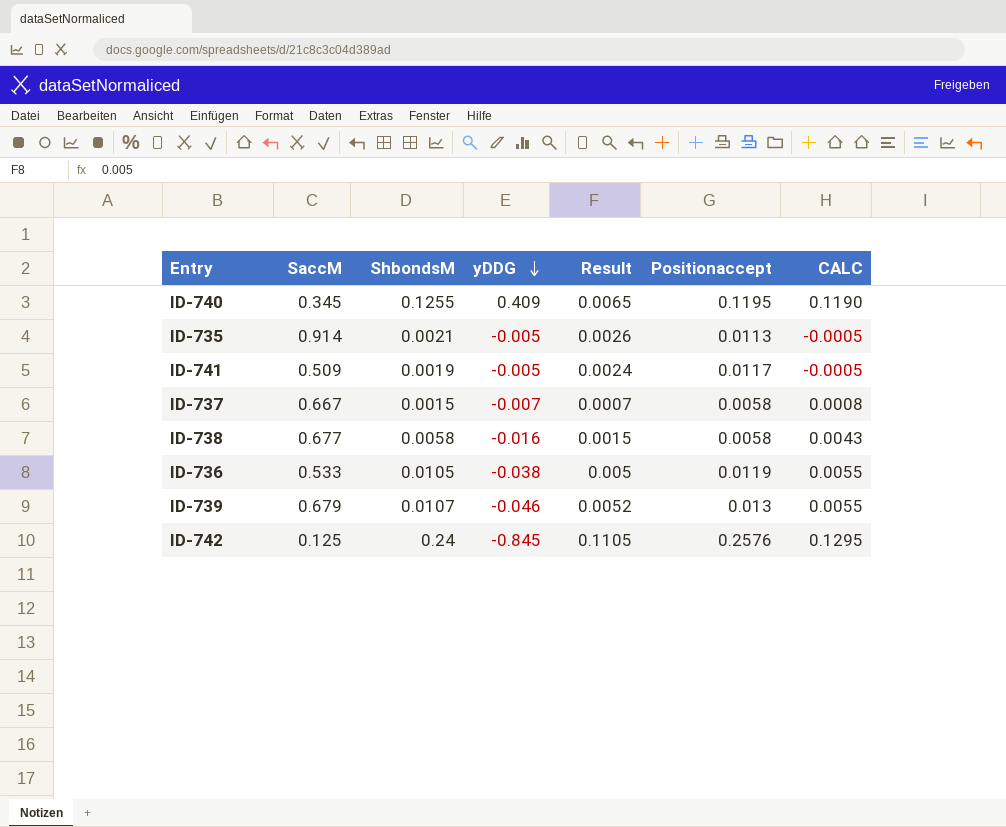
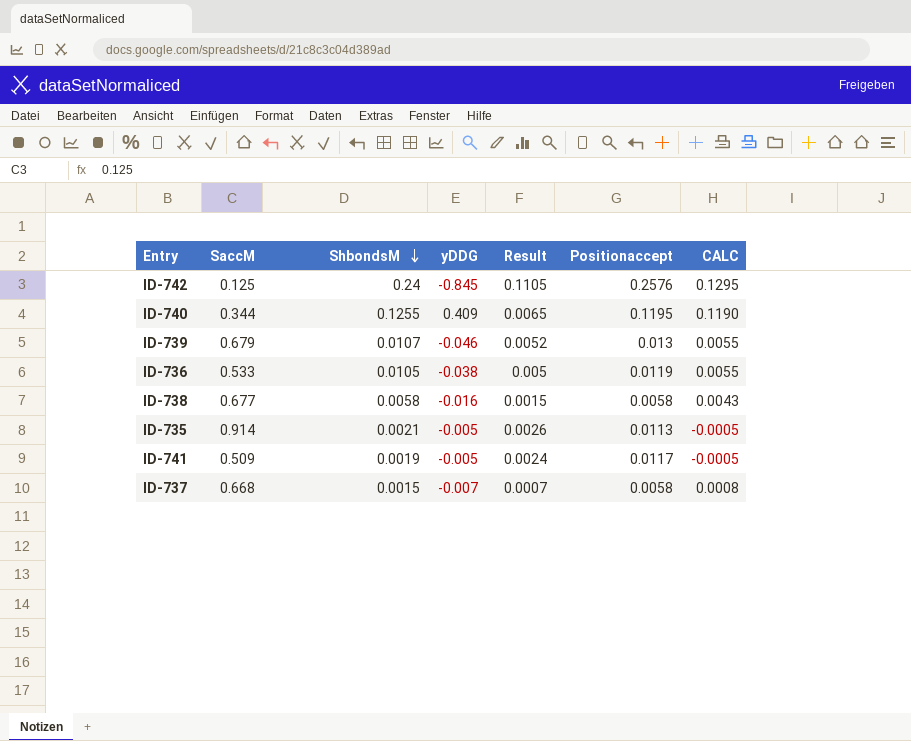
row order: yDDG descending -> ShbondsM descending
ID-740 | SaccM: 0.345 -> 0.344
ID-737 | SaccM: 0.667 -> 0.668

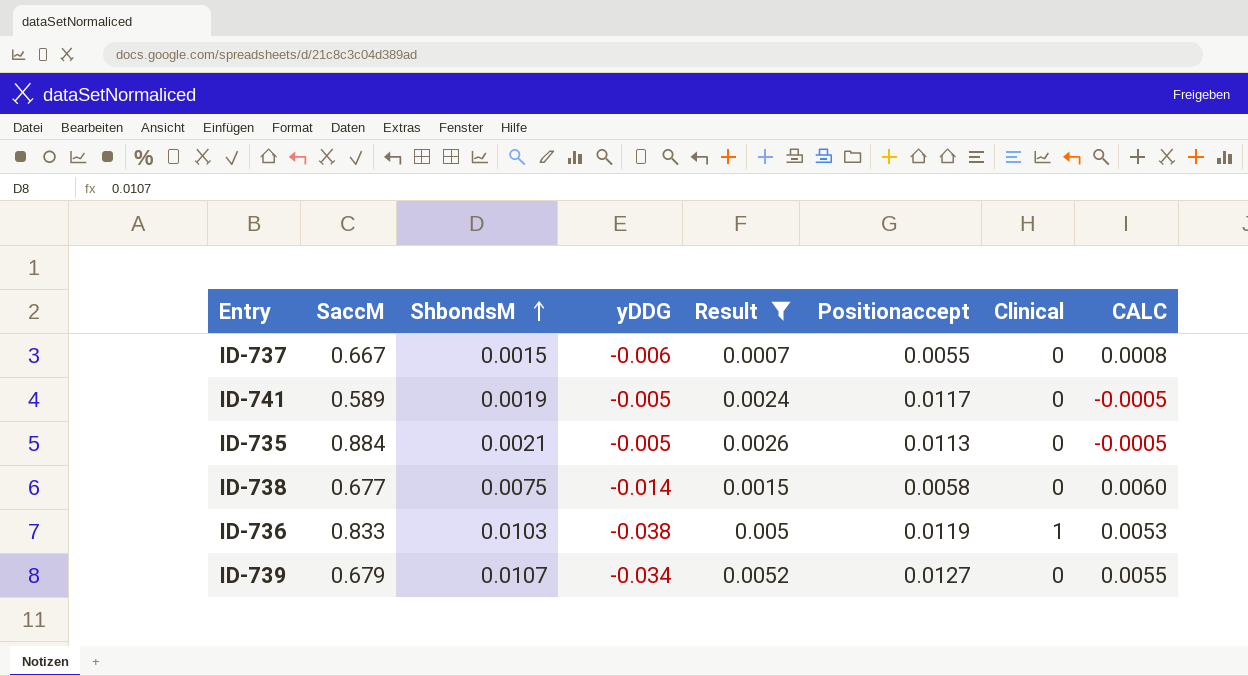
filter: none -> Result <= 0.0052
row order: ShbondsM descending -> ShbondsM ascending
column Clinical | position: none -> 7
ID-737 | SaccM: 0.668 -> 0.667
ID-737 | yDDG: -0.007 -> -0.006
ID-737 | Positionaccept: 0.0058 -> 0.0055
ID-741 | SaccM: 0.509 -> 0.589
ID-735 | SaccM: 0.914 -> 0.884
ID-738 | ShbondsM: 0.0058 -> 0.0075
ID-738 | yDDG: -0.016 -> -0.014
ID-738 | CALC: 0.0043 -> 0.0060
ID-736 | SaccM: 0.533 -> 0.833
ID-736 | ShbondsM: 0.0105 -> 0.0103
ID-736 | CALC: 0.0055 -> 0.0053
ID-739 | yDDG: -0.046 -> -0.034
ID-739 | Positionaccept: 0.013 -> 0.0127

